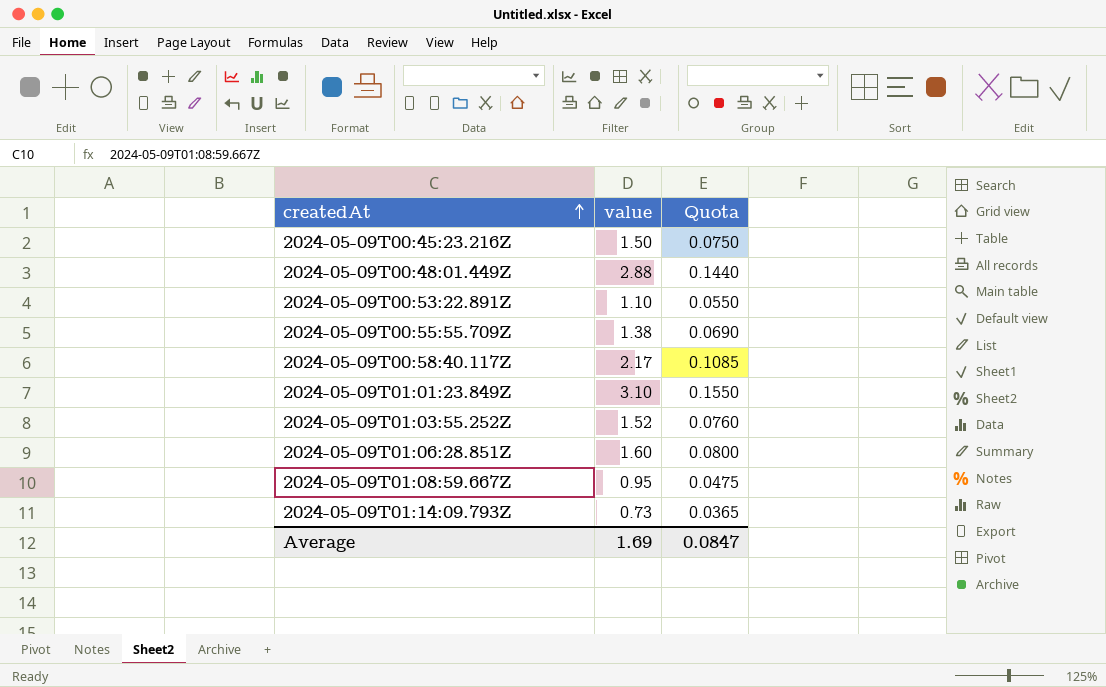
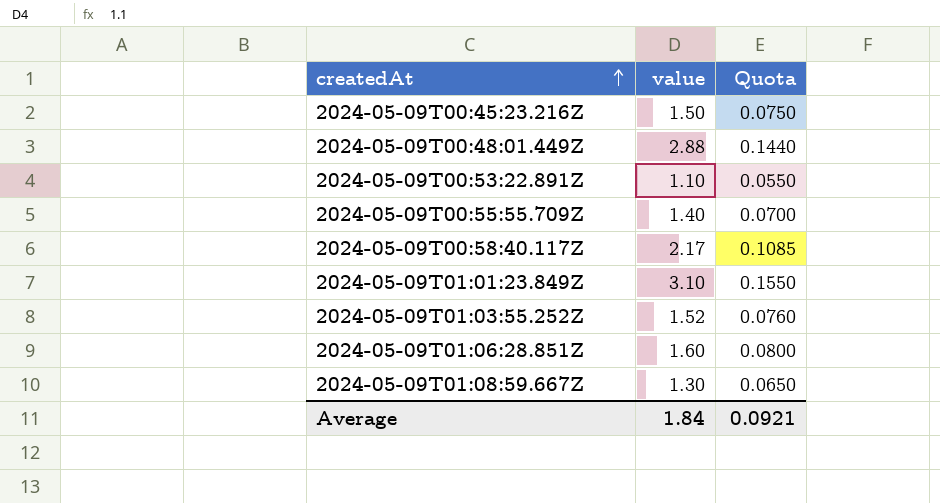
row 2024-05-09T01:14:09.793Z: 0.73 | 0.0365 -> none
2024-05-09T00:55:55.709Z | value: 1.38 -> 1.40
2024-05-09T00:55:55.709Z | Quota: 0.0690 -> 0.0700
2024-05-09T01:08:59.667Z | value: 0.95 -> 1.30
2024-05-09T01:08:59.667Z | Quota: 0.0475 -> 0.0650
Average | value: 1.69 -> 1.84
Average | Quota: 0.0847 -> 0.0921

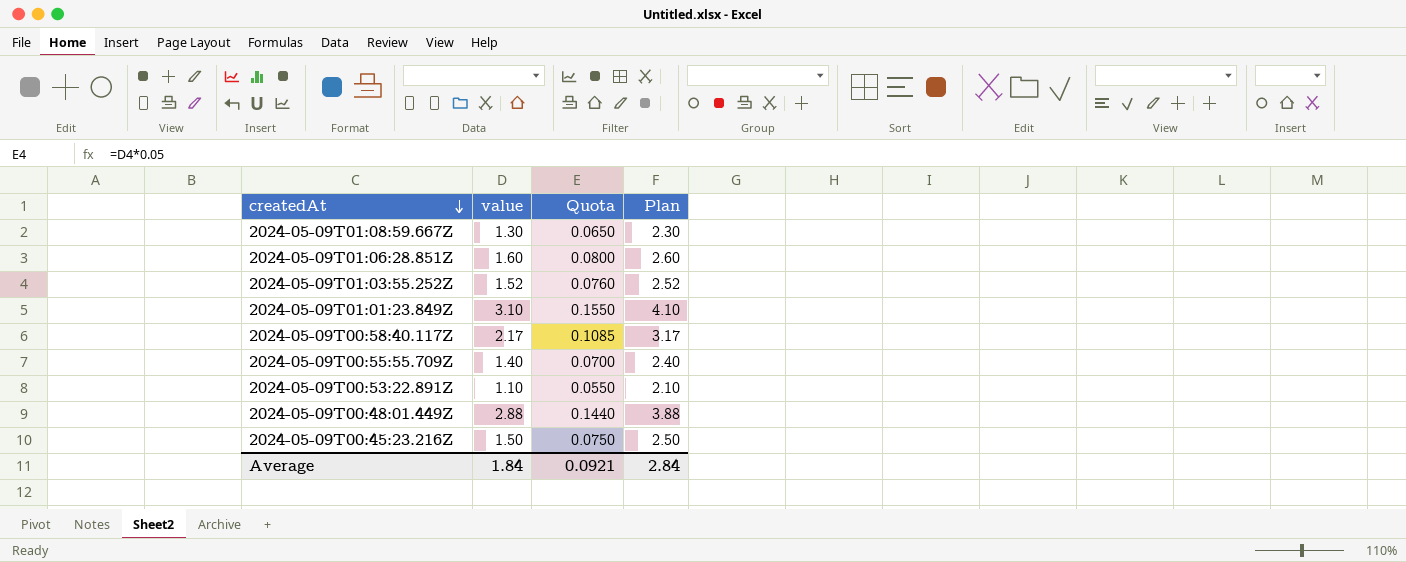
row order: createdAt ascending -> createdAt descending
column Plan | formula: none -> [value] + 1

